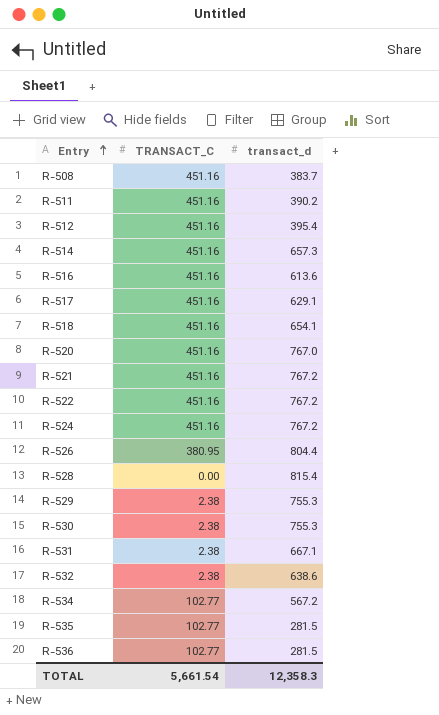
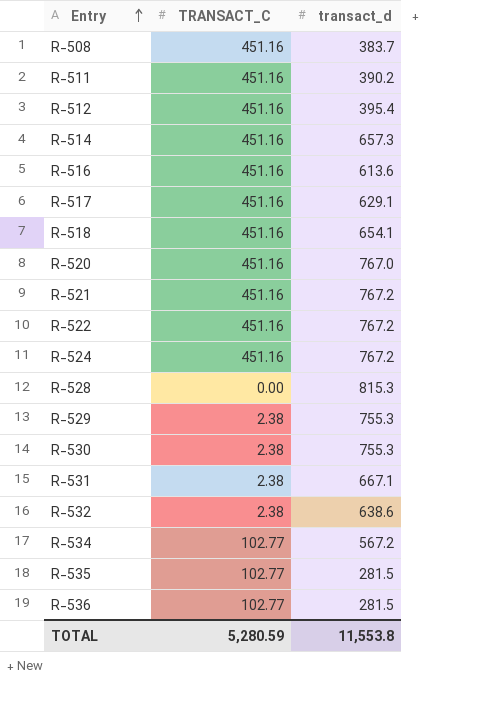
row R-526: 380.95 | 804.4 -> none
R-528 | transact_d: 815.4 -> 815.3
TOTAL | TRANSACT_C: 5,661.54 -> 5,280.59
TOTAL | transact_d: 12,358.3 -> 11,553.8

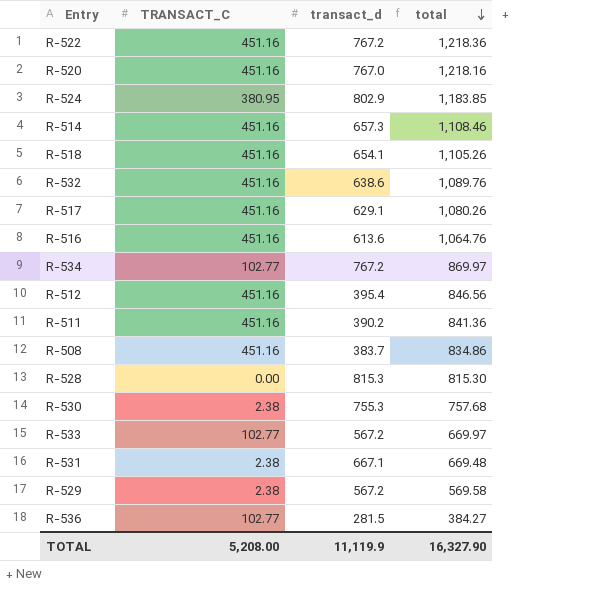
row order: Entry ascending -> total descending
column total | formula: none -> [TRANSACT_C] + [transact_d]
row R-521: 451.16 | 767.2 -> none
row R-535: 102.77 | 281.5 -> none
R-524 | TRANSACT_C: 451.16 -> 380.95
R-524 | transact_d: 767.2 -> 802.9
R-532 | TRANSACT_C: 2.38 -> 451.16
R-534 | transact_d: 567.2 -> 767.2
row R-533: none -> 102.77 | 567.2 | 669.97
R-529 | transact_d: 755.3 -> 567.2
TOTAL | TRANSACT_C: 5,280.59 -> 5,208.00
TOTAL | transact_d: 11,553.8 -> 11,119.9

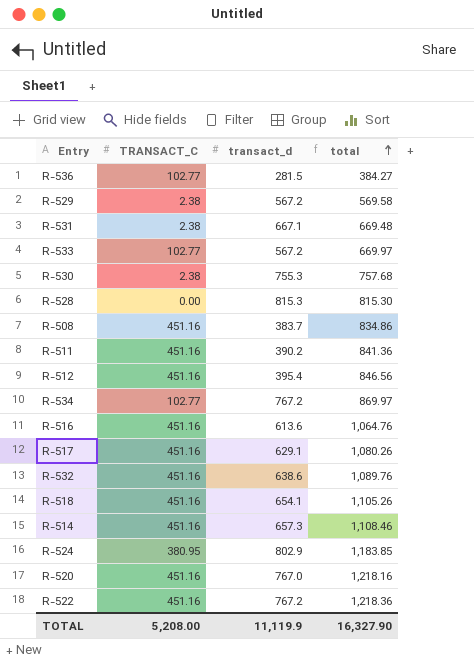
row order: total descending -> total ascending

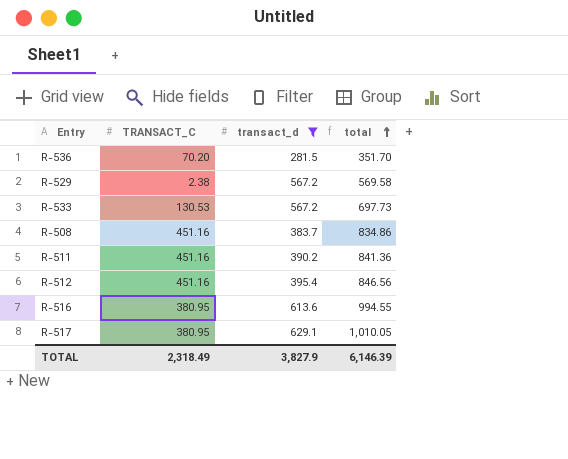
filter: none -> transact_d <= 629.1
R-536 | TRANSACT_C: 102.77 -> 70.20
R-536 | total: 384.27 -> 351.70
R-533 | TRANSACT_C: 102.77 -> 130.53
R-533 | total: 669.97 -> 697.73
R-516 | TRANSACT_C: 451.16 -> 380.95
R-516 | total: 1,064.76 -> 994.55
R-517 | TRANSACT_C: 451.16 -> 380.95
R-517 | total: 1,080.26 -> 1,010.05
TOTAL | TRANSACT_C: 5,208.00 -> 2,318.49
TOTAL | transact_d: 11,119.9 -> 3,827.9
TOTAL | total: 16,327.90 -> 6,146.39

